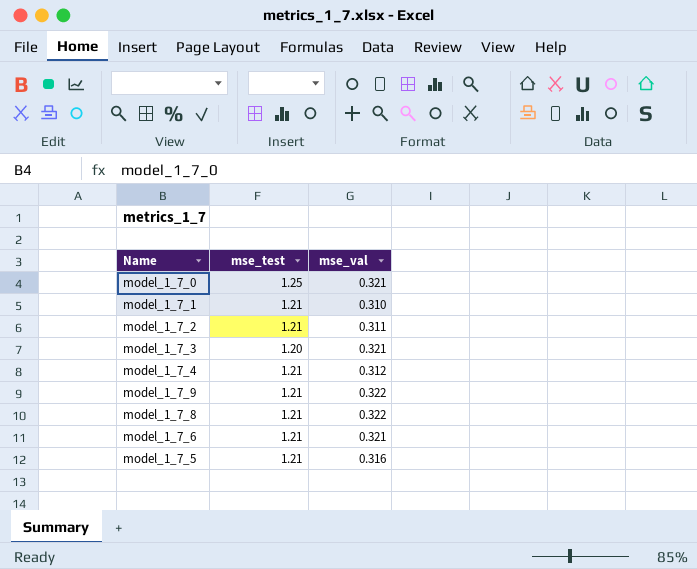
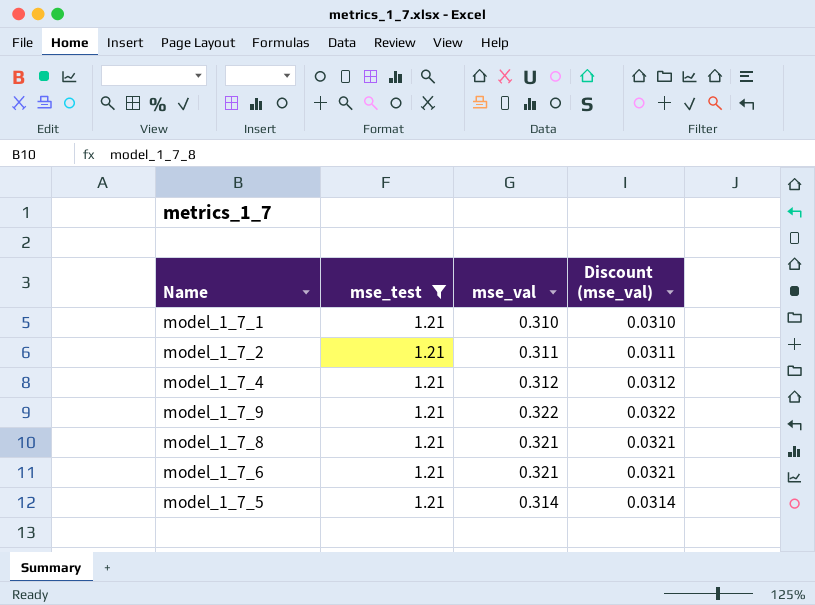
filter: none -> mse_test = 1.21
column Discount (mse_val) | formula: none -> [mse_val] * 0.1
model_1_7_8 | mse_val: 0.322 -> 0.321
model_1_7_5 | mse_val: 0.316 -> 0.314

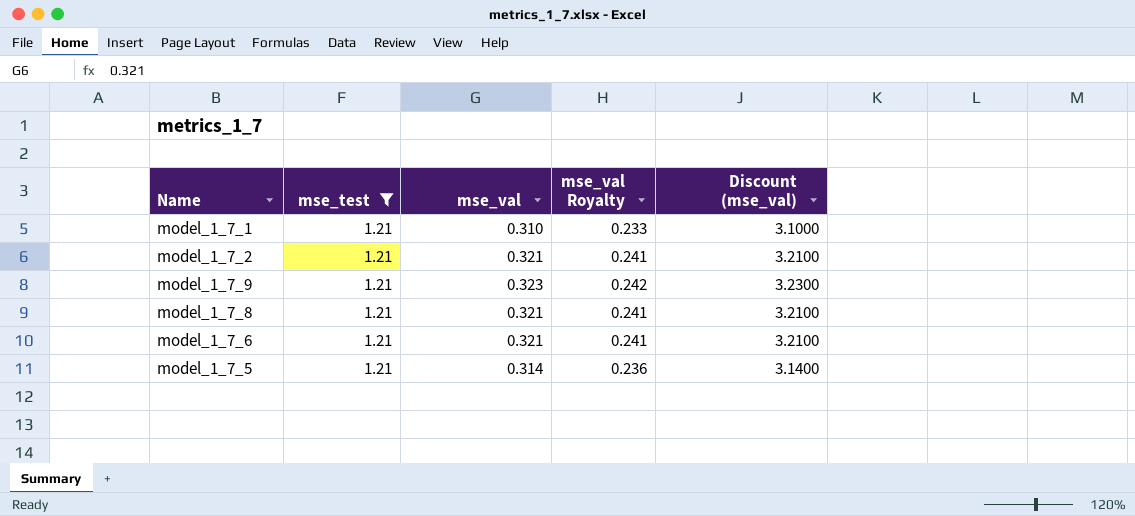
column mse_val Royalty | formula: none -> [mse_val] * 0.75
column Discount (mse_val) | formula: [mse_val] * 0.1 -> [mse_val] * 10
row model_1_7_4: 1.21 | 0.312 | 0.0312 -> none
model_1_7_2 | mse_val: 0.311 -> 0.321
model_1_7_9 | mse_val: 0.322 -> 0.323

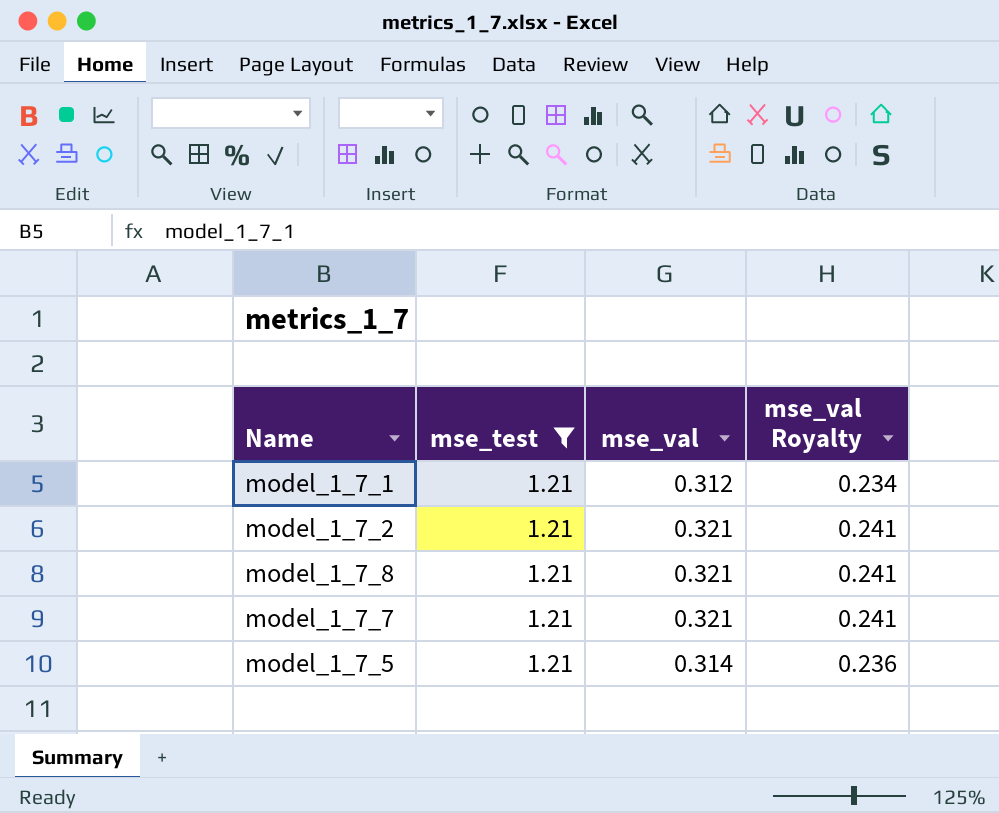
column Discount (mse_val) | formula: [mse_val] * 10 -> none
row model_1_7_9: 1.21 | 0.323 | 0.242 | 3.2300 -> none
row model_1_7_6: 1.21 | 0.321 | 0.241 | 3.2100 -> none
model_1_7_1 | mse_val: 0.310 -> 0.312
model_1_7_1 | mse_val Royalty: 0.233 -> 0.234
row model_1_7_7: none -> 1.21 | 0.321 | 0.241

